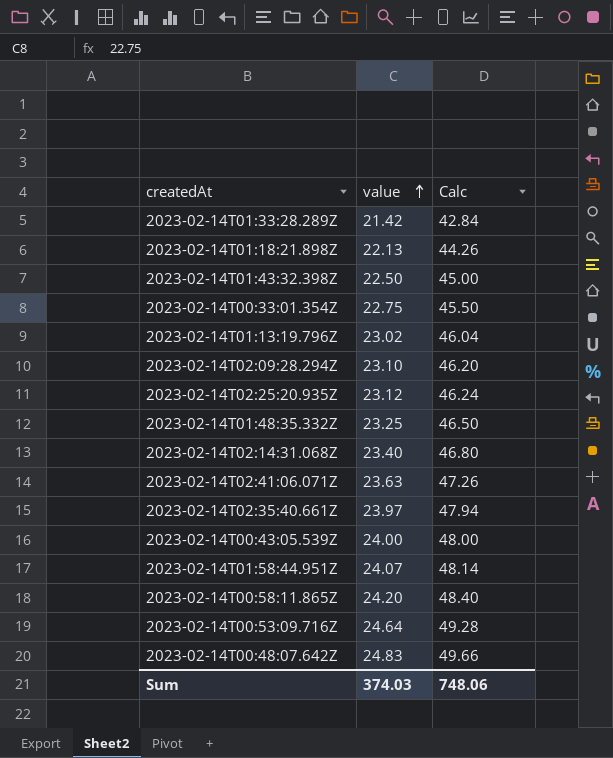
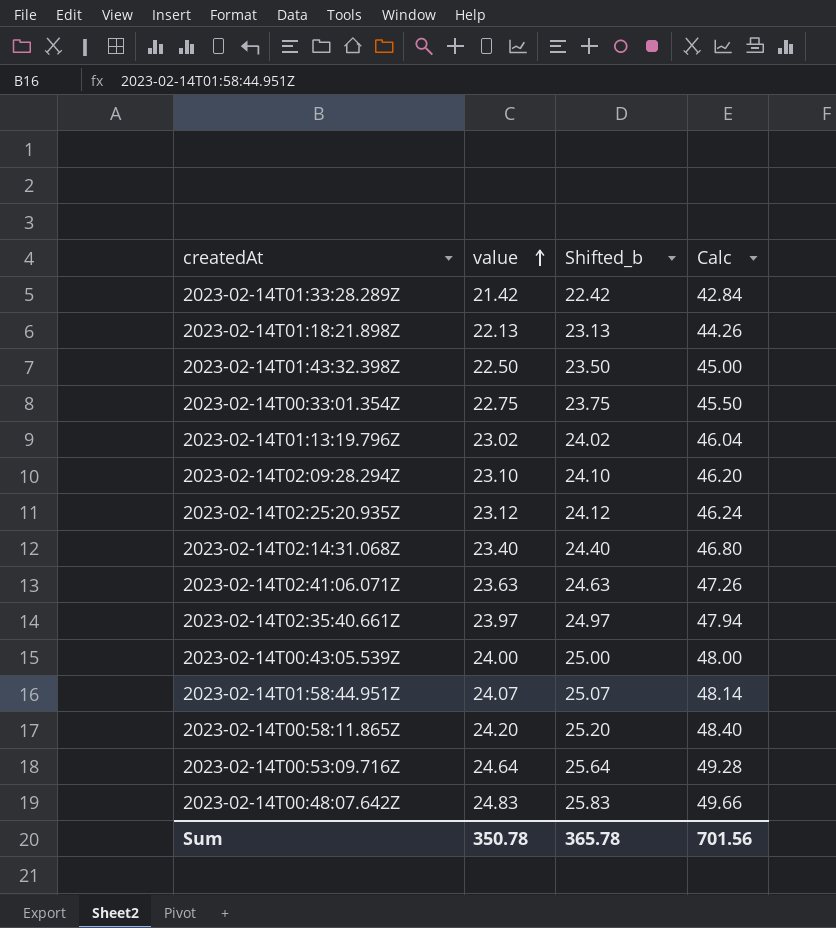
column Shifted_b | formula: none -> [value] + 1
row 2023-02-14T01:48:35.332Z: 23.25 | 46.50 -> none
Sum | value: 374.03 -> 350.78
Sum | Calc: 748.06 -> 701.56

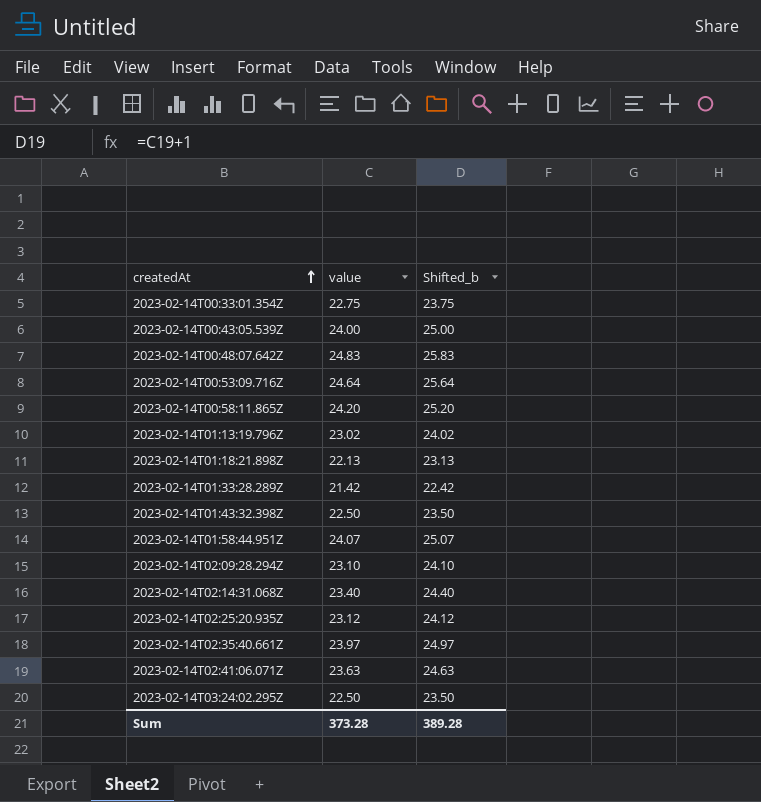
row order: value ascending -> createdAt ascending
column Calc | formula: [value] * 2 -> none
row 2023-02-14T03:24:02.295Z: none -> 22.50 | 23.50
Sum | value: 350.78 -> 373.28
Sum | Shifted_b: 365.78 -> 389.28

